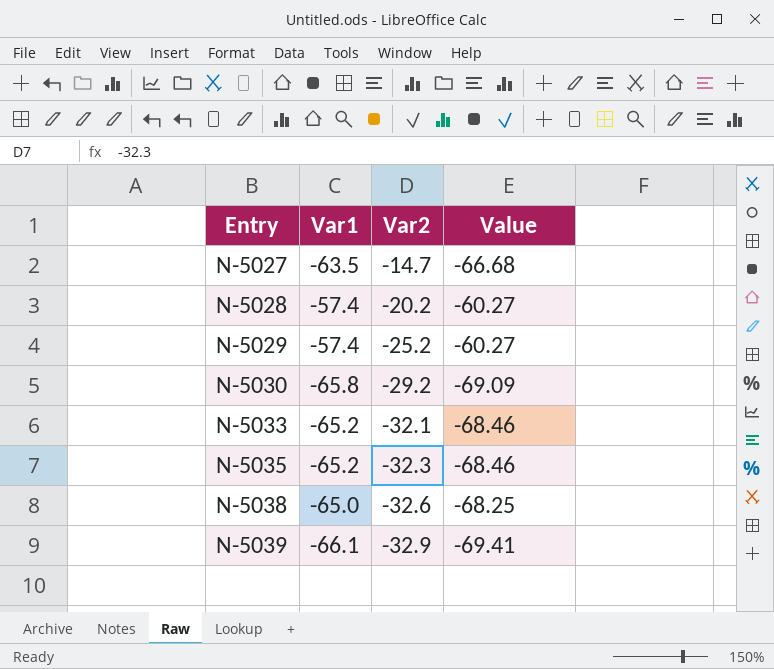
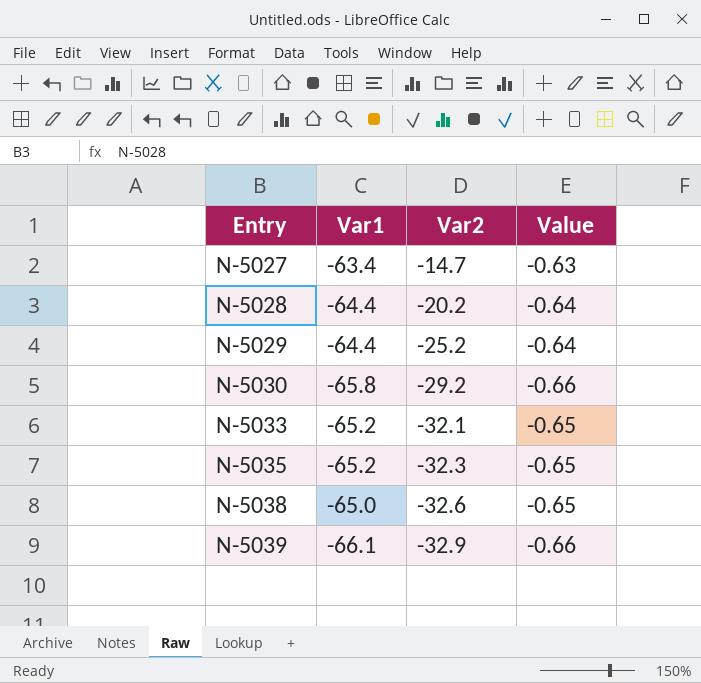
column Value | formula: [Var1] * 1.05 -> [Var1] * 0.01
N-5027 | Var1: -63.5 -> -63.4
N-5028 | Var1: -57.4 -> -64.4
N-5029 | Var1: -57.4 -> -64.4

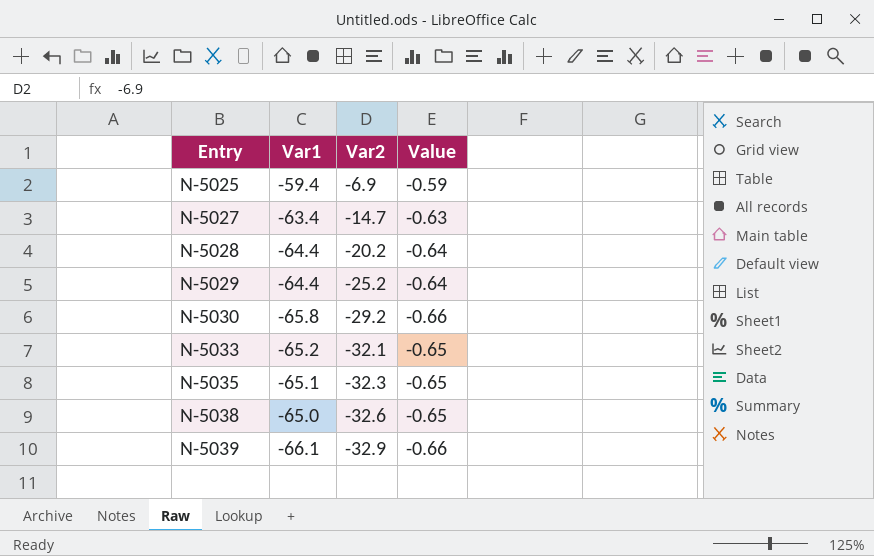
row N-5025: none -> -59.4 | -6.9 | -0.59
N-5035 | Var1: -65.2 -> -65.1

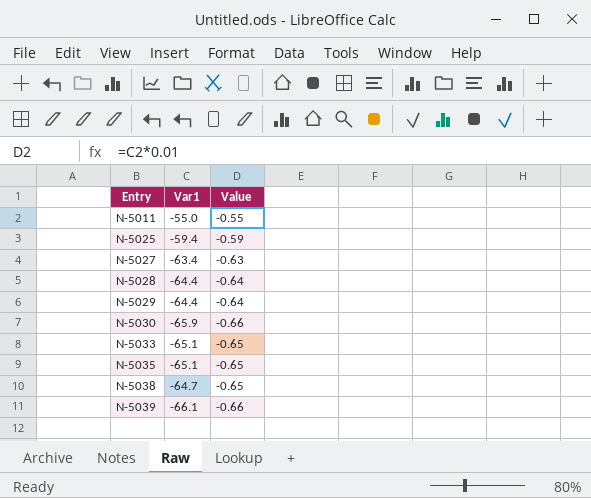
column Var2 | position: 3 -> none
row N-5011: none -> -55.0 | -0.55
N-5030 | Var1: -65.8 -> -65.9
N-5033 | Var1: -65.2 -> -65.1
N-5038 | Var1: -65.0 -> -64.7

